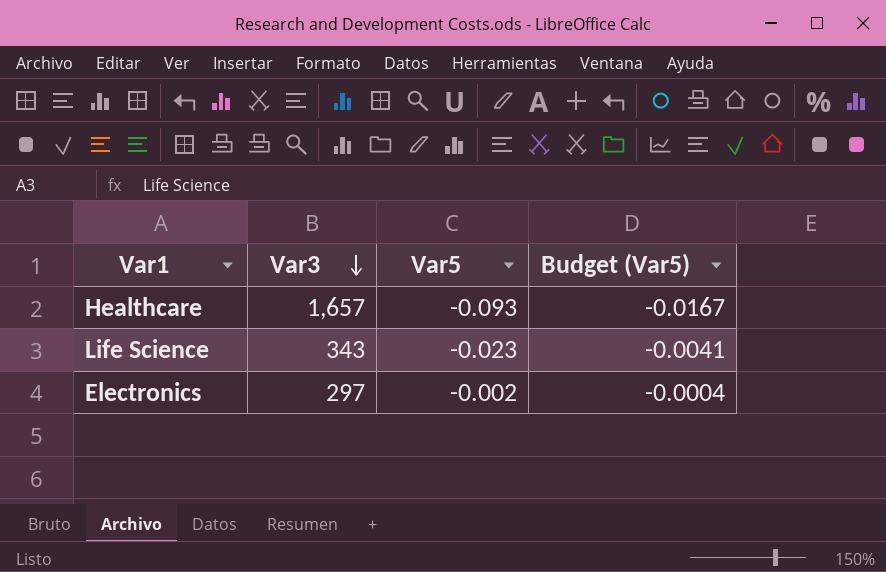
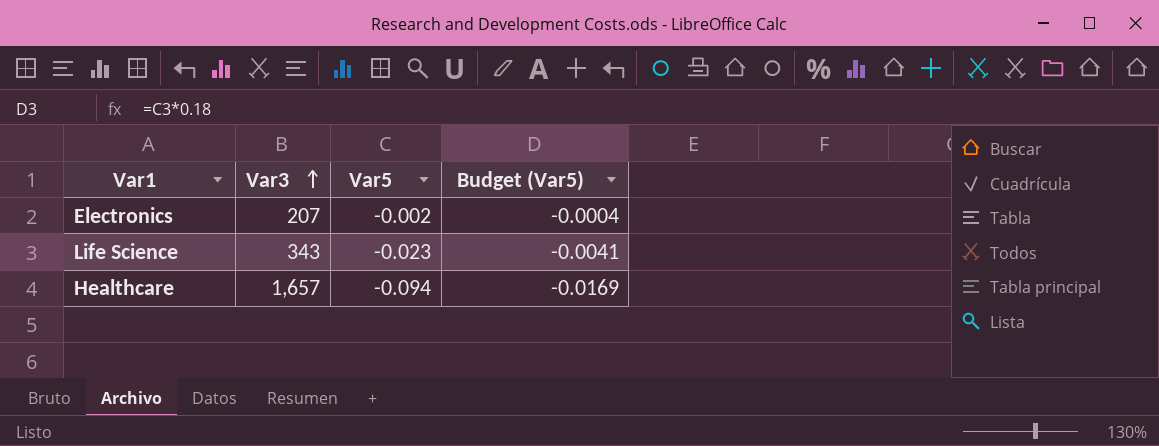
row order: Var3 descending -> Var3 ascending
Electronics | Var3: 297 -> 207
Healthcare | Var5: -0.093 -> -0.094
Healthcare | Budget (Var5): -0.0167 -> -0.0169

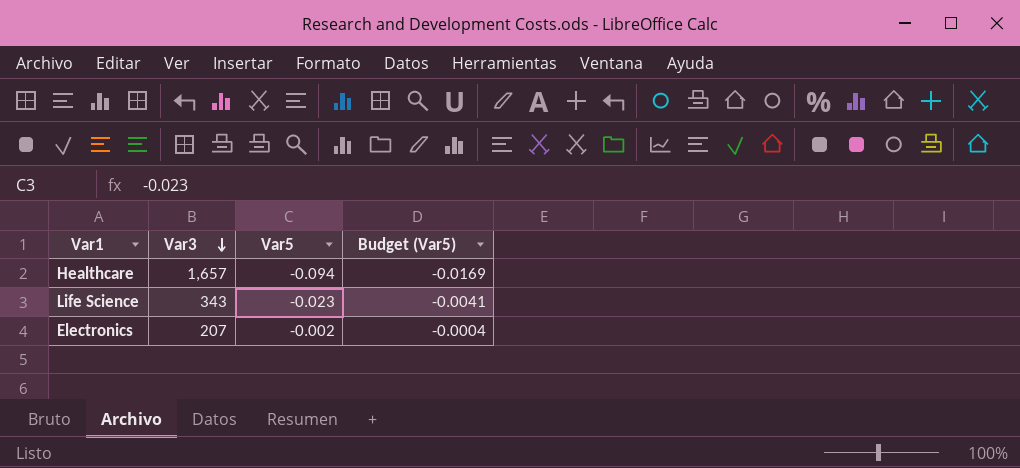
row order: Var3 ascending -> Var3 descending

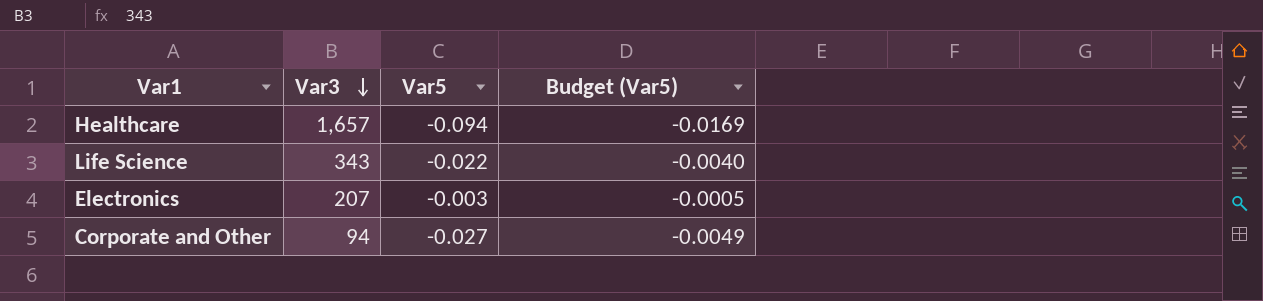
Life Science | Var5: -0.023 -> -0.022
Life Science | Budget (Var5): -0.0041 -> -0.0040
Electronics | Var5: -0.002 -> -0.003
Electronics | Budget (Var5): -0.0004 -> -0.0005
row Corporate and Other: none -> 94 | -0.027 | -0.0049

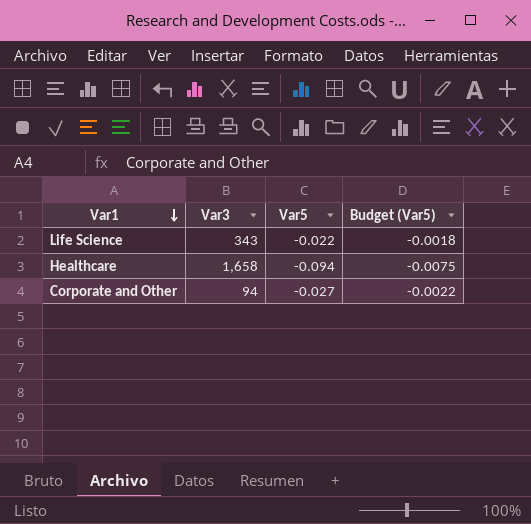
row order: Var3 descending -> Var1 descending
column Budget (Var5) | formula: [Var5] * 0.18 -> [Var5] * 0.08
row Electronics: 207 | -0.003 | -0.0005 -> none
Healthcare | Var3: 1,657 -> 1,658

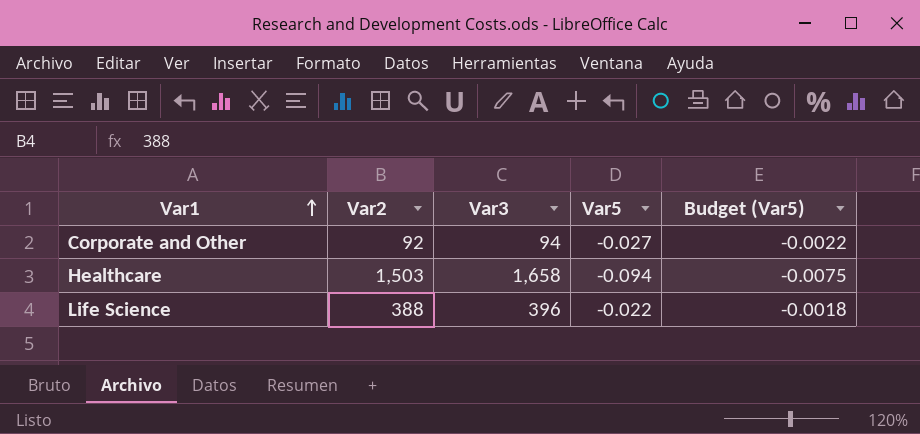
row order: Var1 descending -> Var1 ascending
column Var2 | position: none -> 2
Life Science | Var3: 343 -> 396

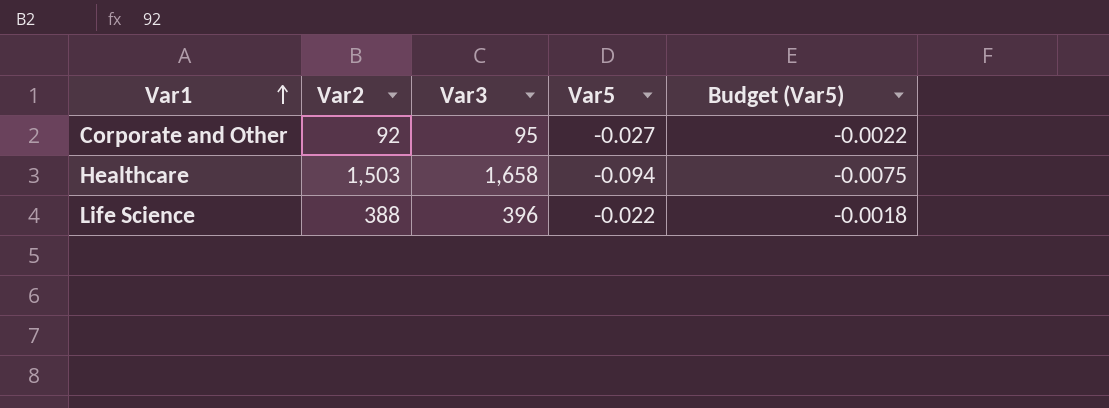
Corporate and Other | Var3: 94 -> 95

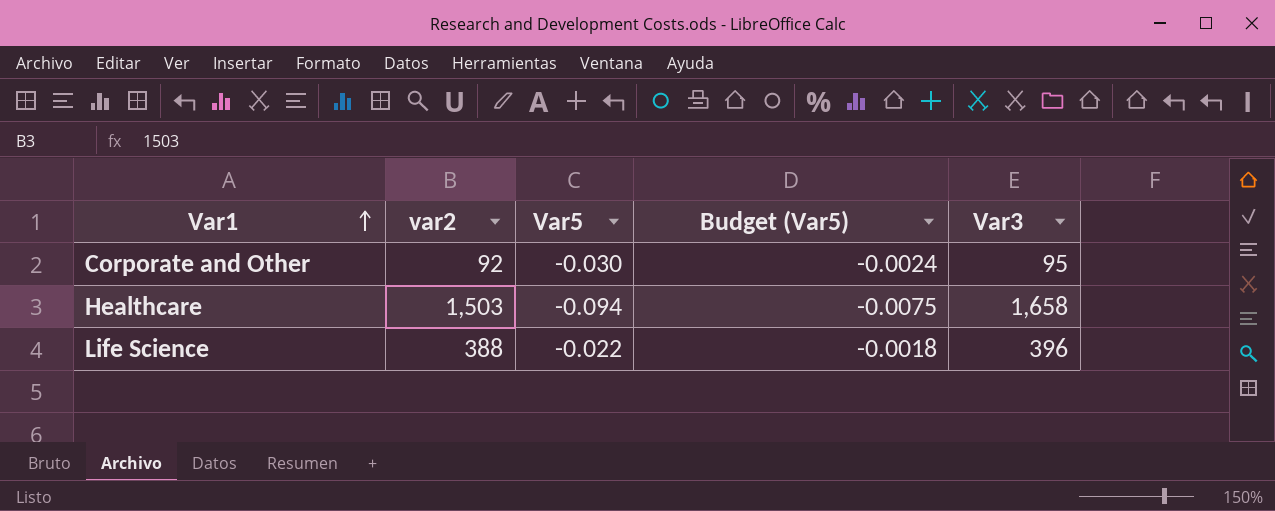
column name: Var2 -> var2
column Var3 | position: 3 -> 5
Corporate and Other | Var5: -0.027 -> -0.030
Corporate and Other | Budget (Var5): -0.0022 -> -0.0024

